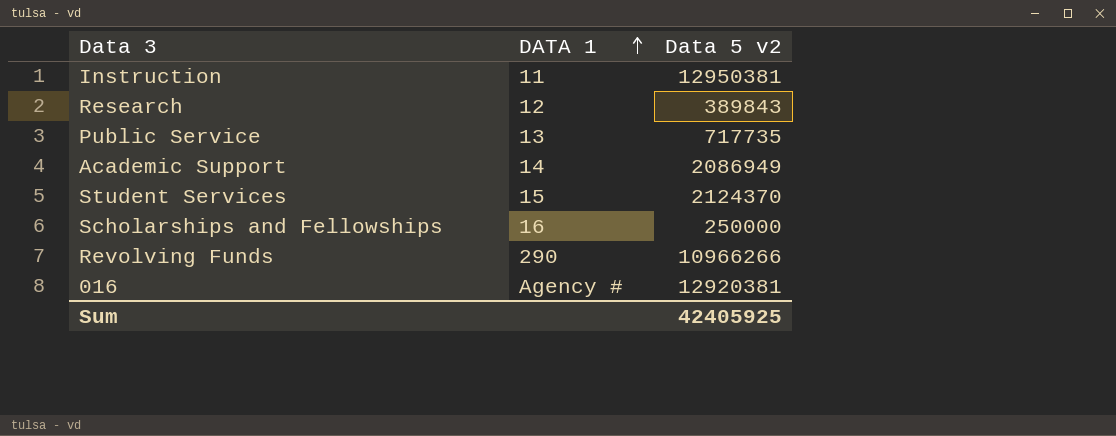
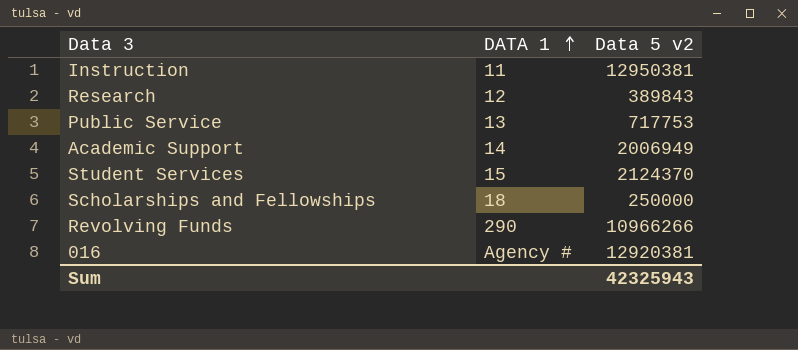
Public Service | Data 5 v2: 717735 -> 717753
Academic Support | Data 5 v2: 2086949 -> 2006949
Scholarships and Fellowships | DATA 1: 16 -> 18
Sum | Data 5 v2: 42405925 -> 42325943

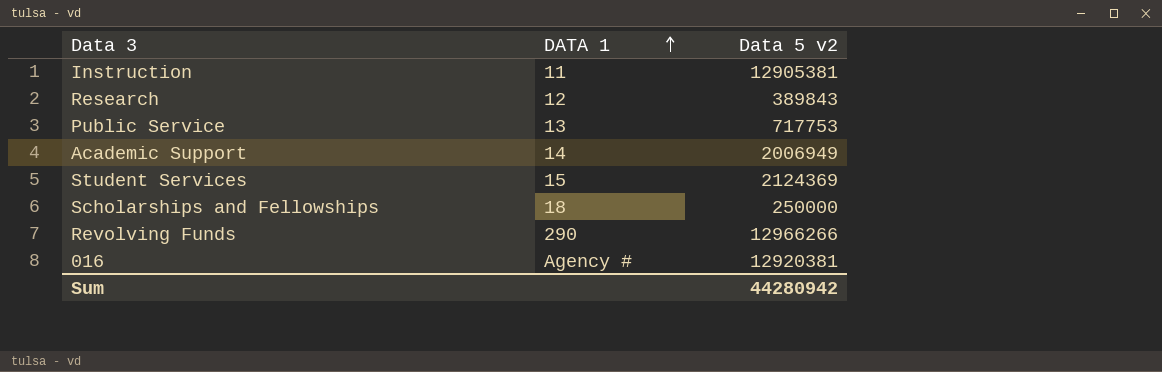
Instruction | Data 5 v2: 12950381 -> 12905381
Student Services | Data 5 v2: 2124370 -> 2124369
Revolving Funds | Data 5 v2: 10966266 -> 12966266
Sum | Data 5 v2: 42325943 -> 44280942

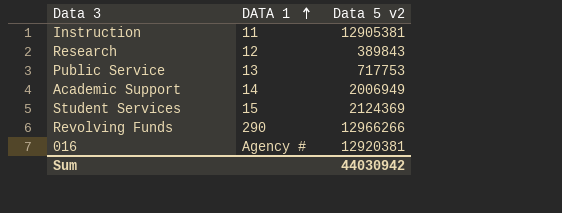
row Scholarships and Fellowships: 18 | 250000 -> none
Sum | Data 5 v2: 44280942 -> 44030942

